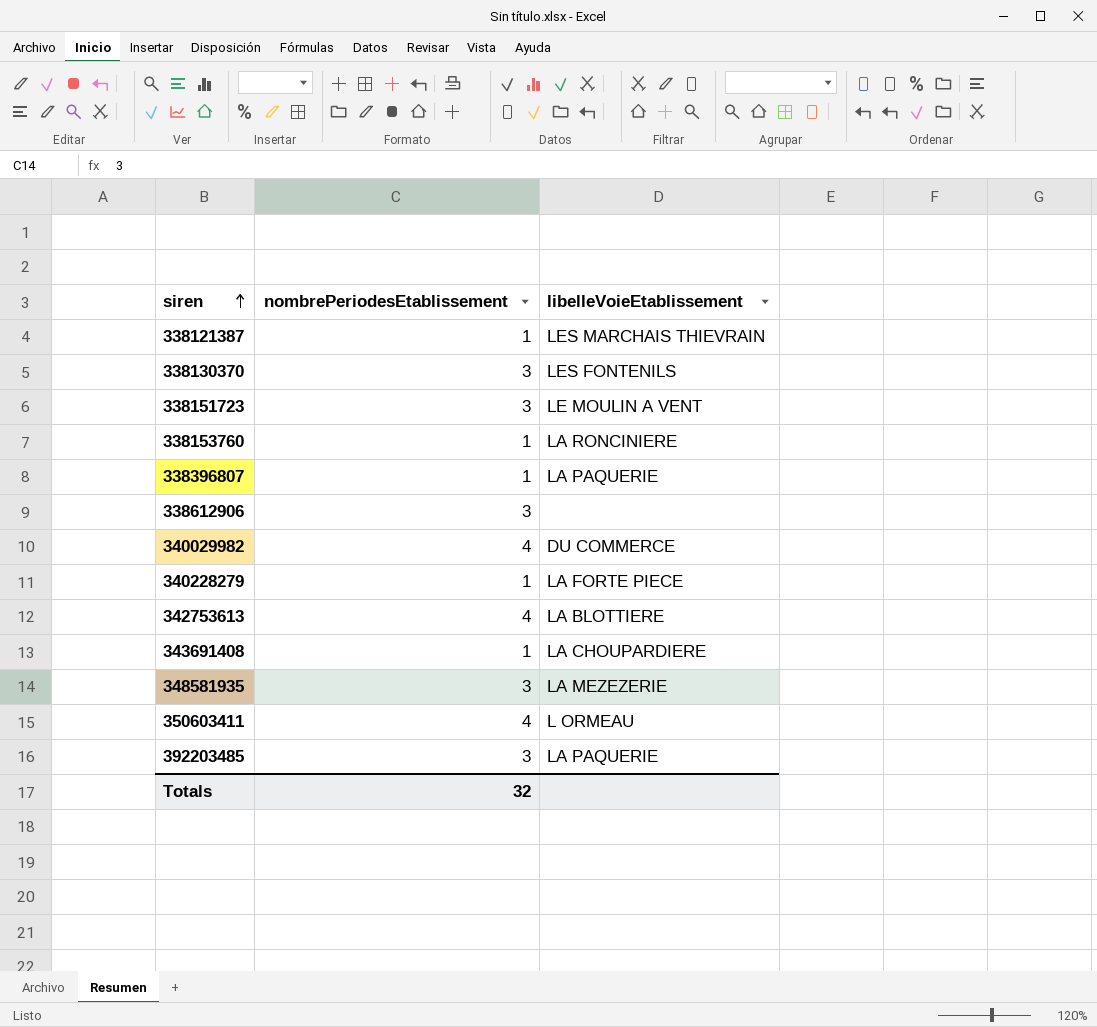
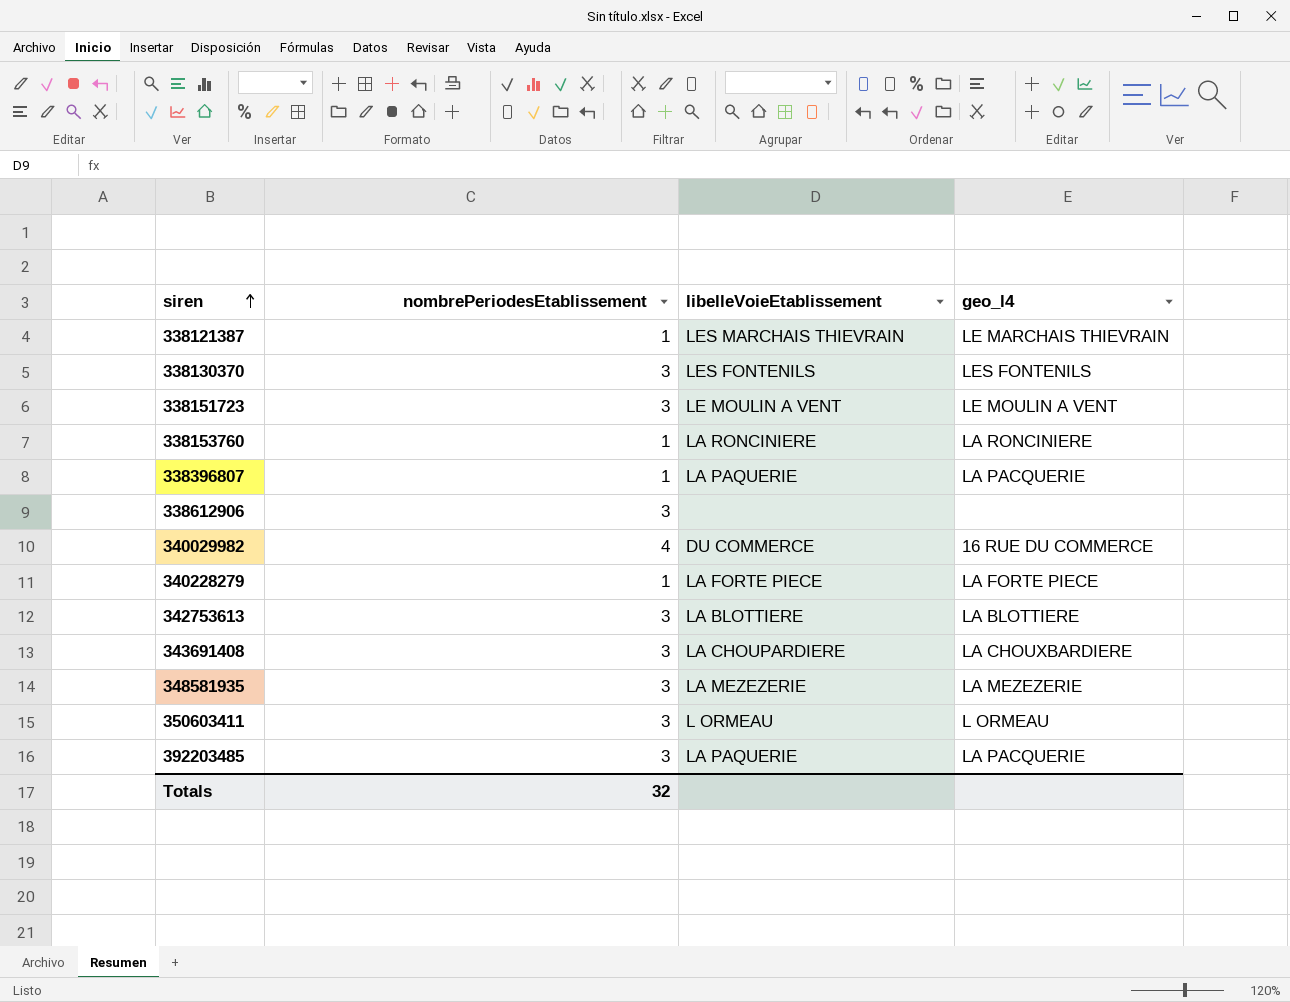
column geo_l4 | position: none -> 4
342753613 | nombrePeriodesEtablissement: 4 -> 3
343691408 | nombrePeriodesEtablissement: 1 -> 3
350603411 | nombrePeriodesEtablissement: 4 -> 3

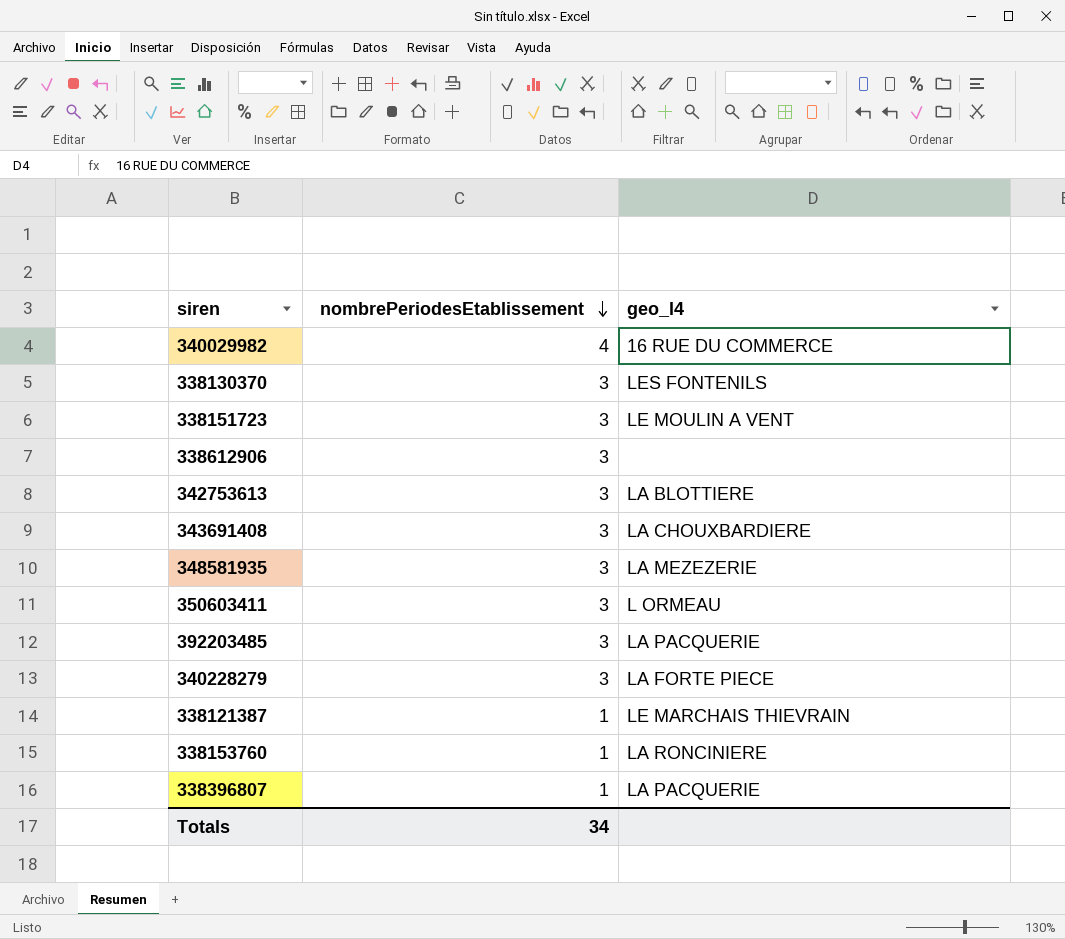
row order: siren ascending -> nombrePeriodesEtablissement descending
column libelleVoieEtablissement | position: 3 -> none
340228279 | nombrePeriodesEtablissement: 1 -> 3
Totals | nombrePeriodesEtablissement: 32 -> 34

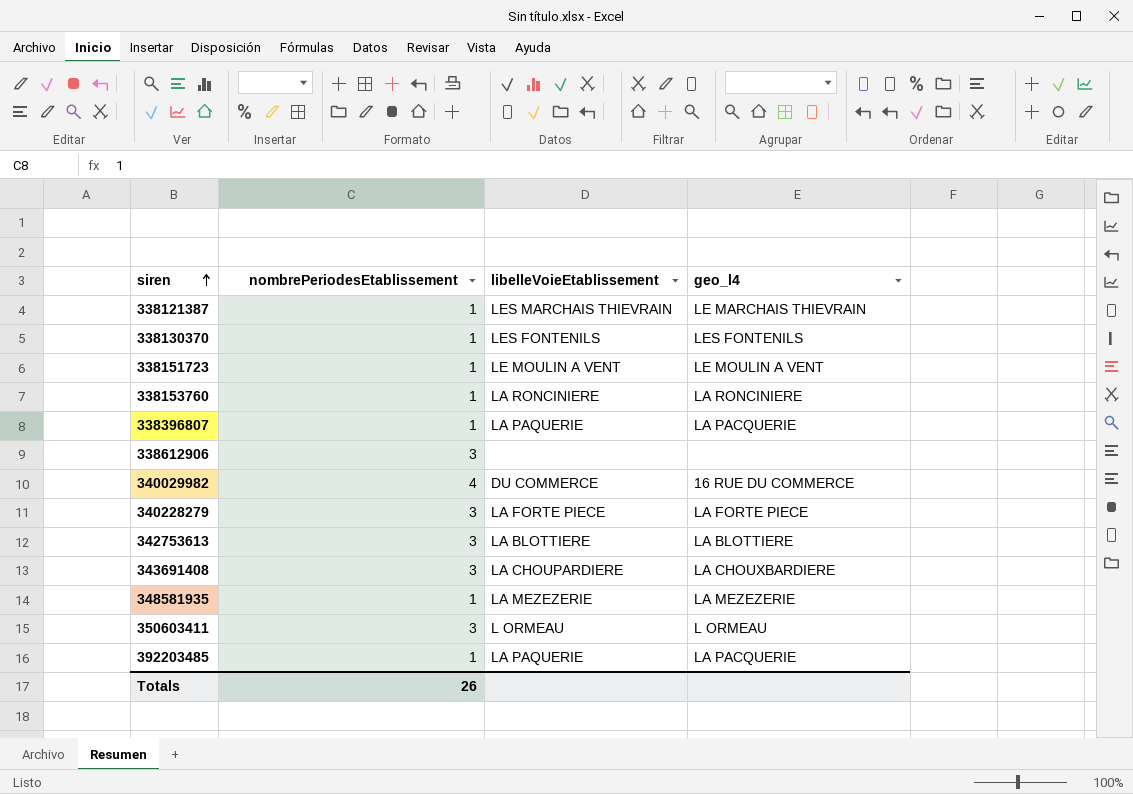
row order: nombrePeriodesEtablissement descending -> siren ascending
column libelleVoieEtablissement | position: none -> 3
338130370 | nombrePeriodesEtablissement: 3 -> 1
338151723 | nombrePeriodesEtablissement: 3 -> 1
348581935 | nombrePeriodesEtablissement: 3 -> 1
392203485 | nombrePeriodesEtablissement: 3 -> 1
Totals | nombrePeriodesEtablissement: 34 -> 26

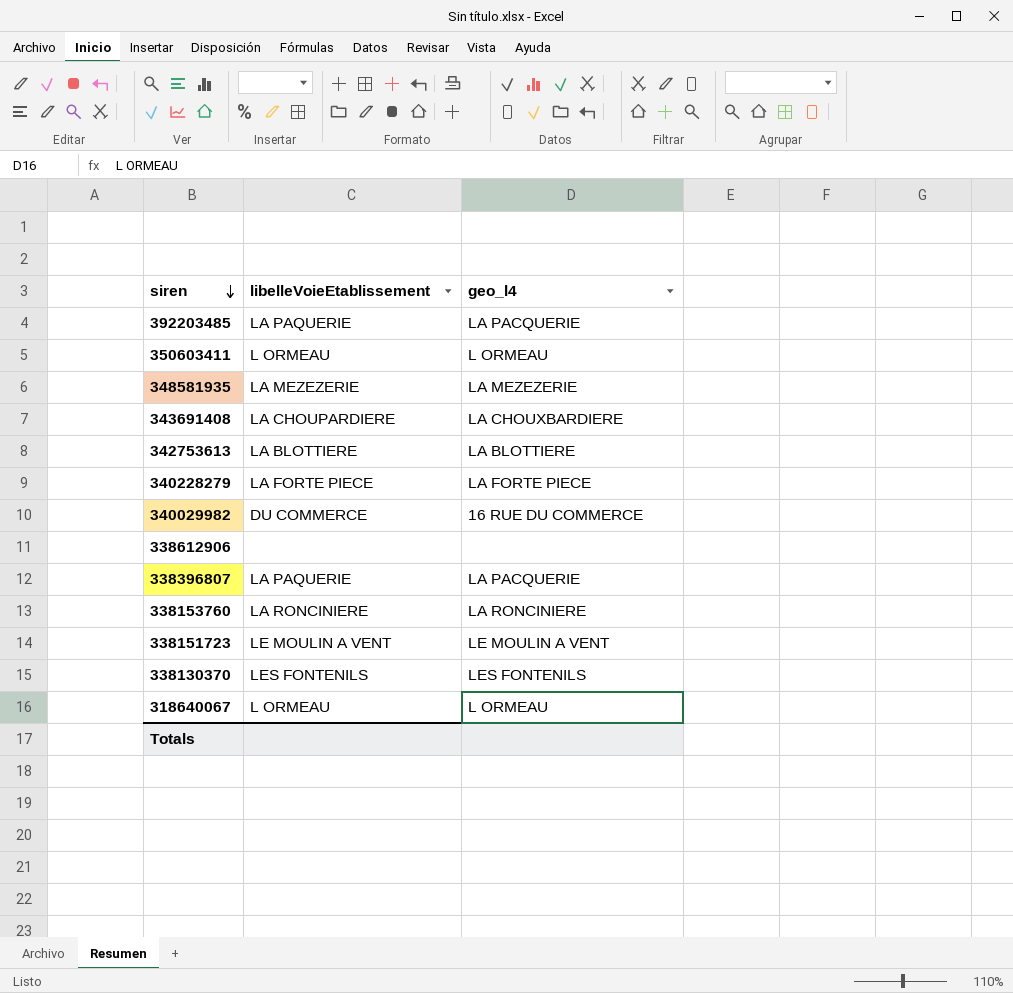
row order: siren ascending -> siren descending
column nombrePeriodesEtablissement | position: 2 -> none
row 338121387: 1 | LES MARCHAIS THIEVRAIN | LE MARCHAIS THIEVRAIN -> none
row 318640067: none -> L ORMEAU | L ORMEAU

